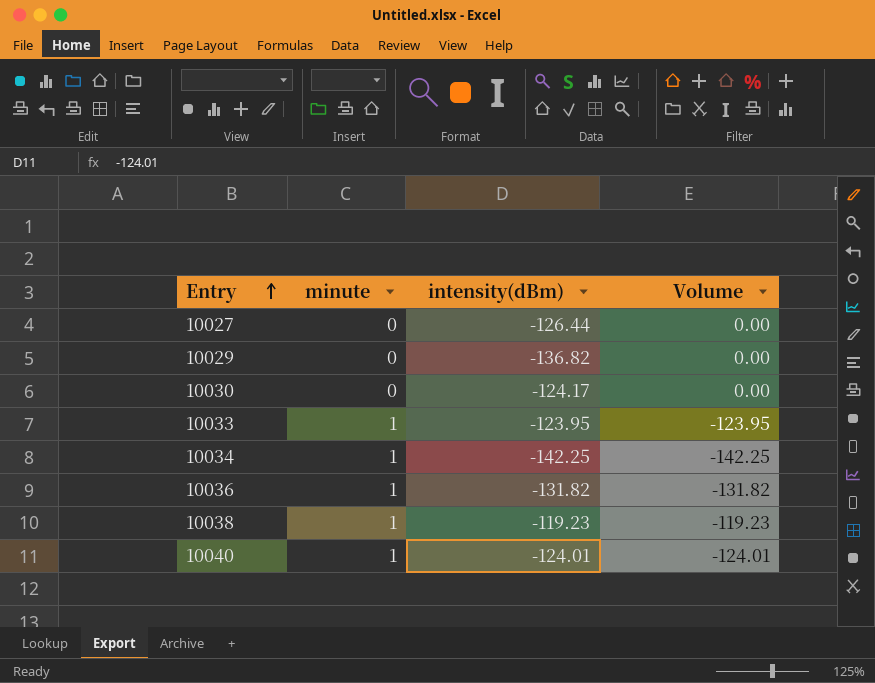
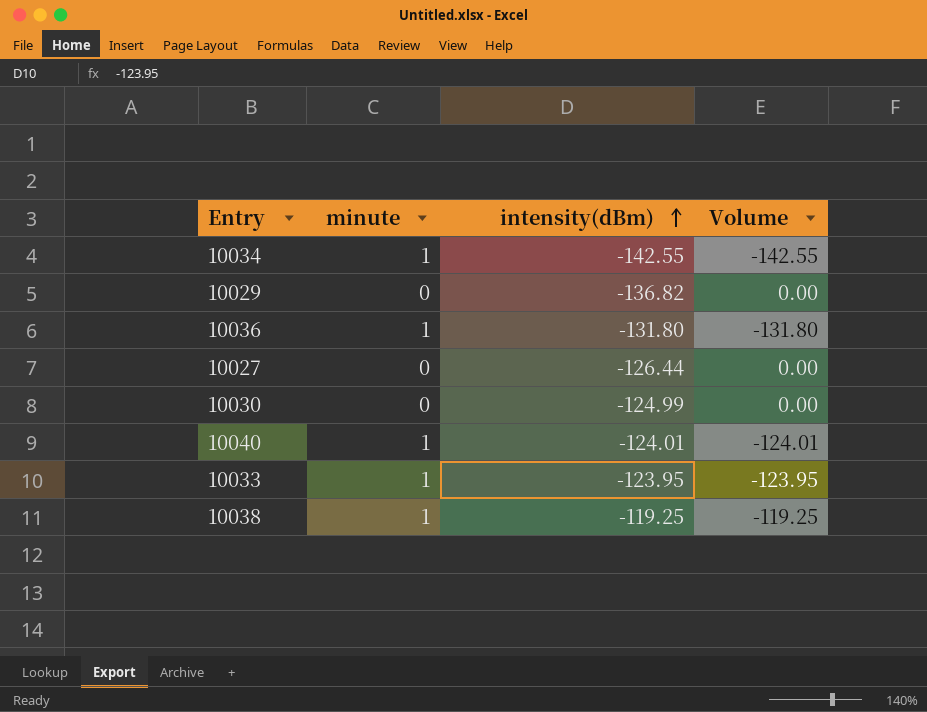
row order: Entry ascending -> intensity(dBm) ascending
10034 | intensity(dBm): -142.25 -> -142.55
10034 | Volume: -142.25 -> -142.55
10036 | intensity(dBm): -131.82 -> -131.80
10036 | Volume: -131.82 -> -131.80
10030 | intensity(dBm): -124.17 -> -124.99
10038 | intensity(dBm): -119.23 -> -119.25
10038 | Volume: -119.23 -> -119.25

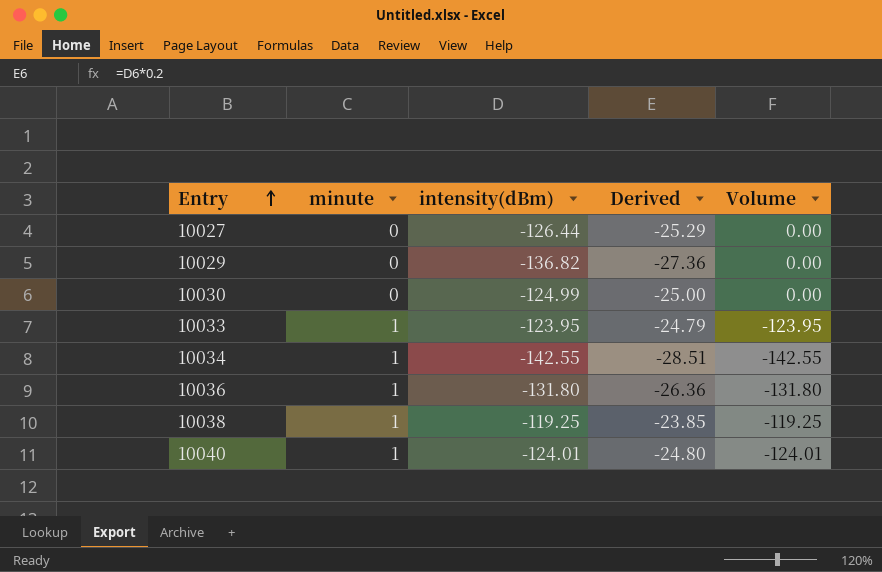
row order: intensity(dBm) ascending -> Entry ascending
column Derived | formula: none -> [intensity(dBm)] * 0.2

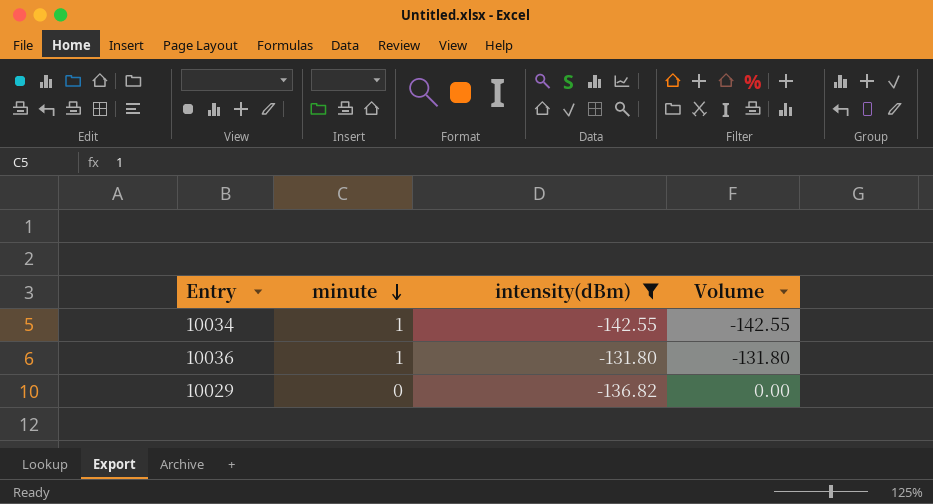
filter: none -> intensity(dBm) <= -131.80
row order: Entry ascending -> minute descending
column Derived | formula: [intensity(dBm)] * 0.2 -> none

